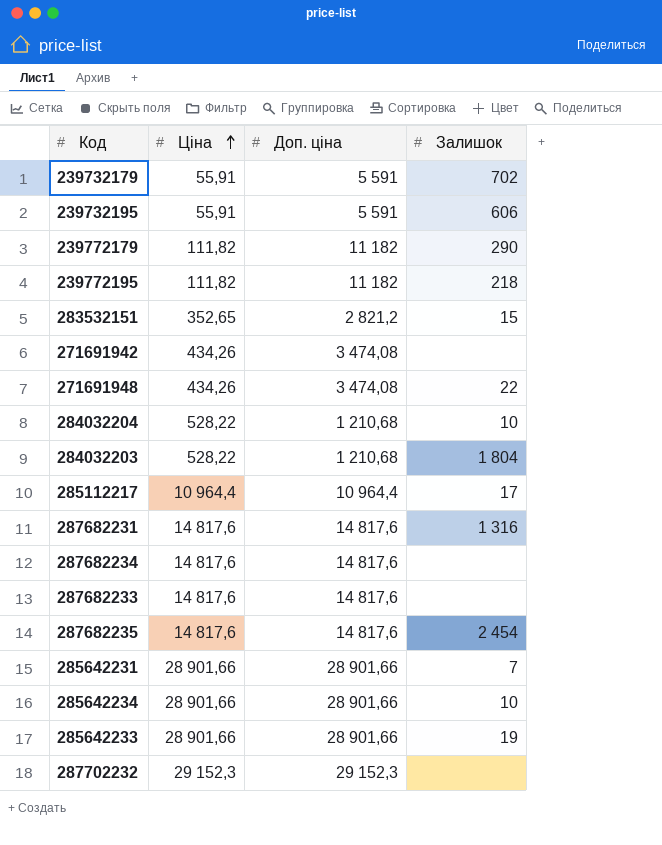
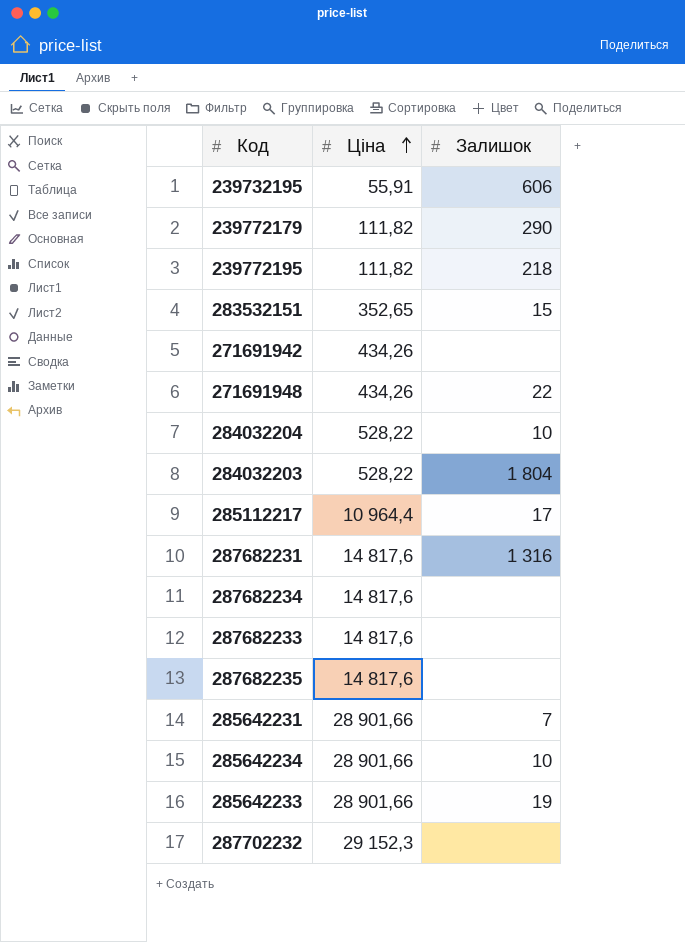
column Доп. ціна | position: 3 -> none
row 239732179: 55,91 | 5 591 | 702 -> none
287682235 | Залишок: 2 454 -> none

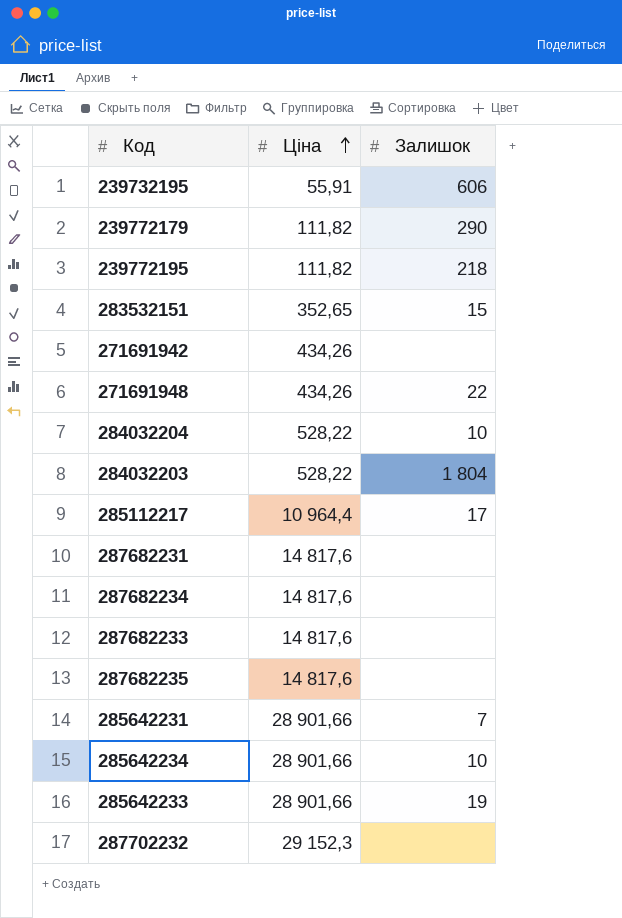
287682231 | Залишок: 1 316 -> none

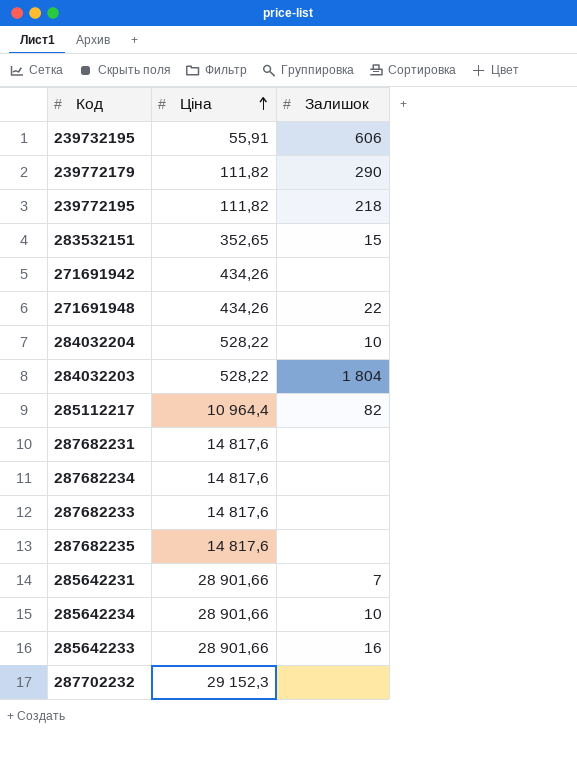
285112217 | Залишок: 17 -> 82
285642233 | Залишок: 19 -> 16

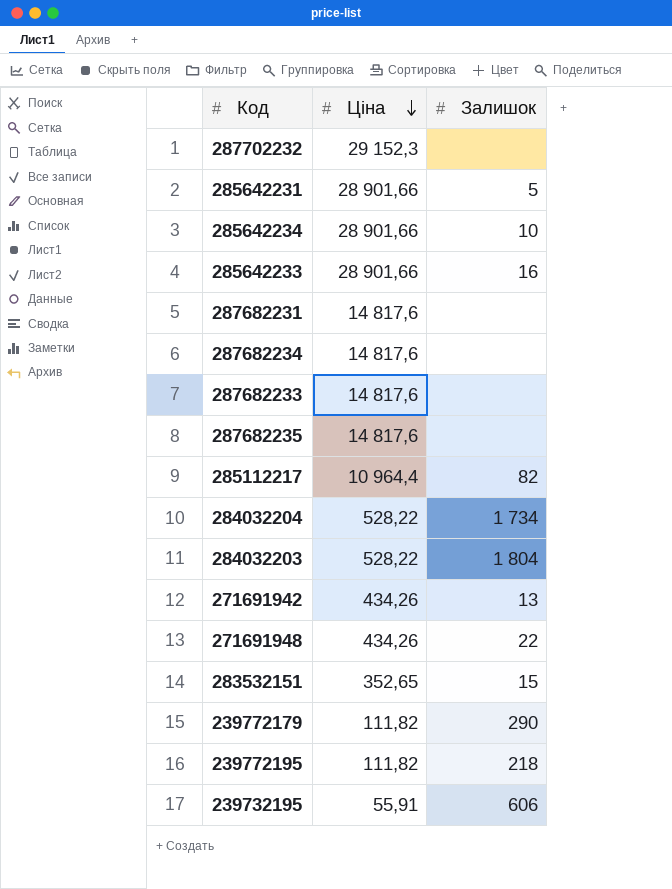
row order: Ціна ascending -> Ціна descending
285642231 | Залишок: 7 -> 5
284032204 | Залишок: 10 -> 1 734
271691942 | Залишок: none -> 13

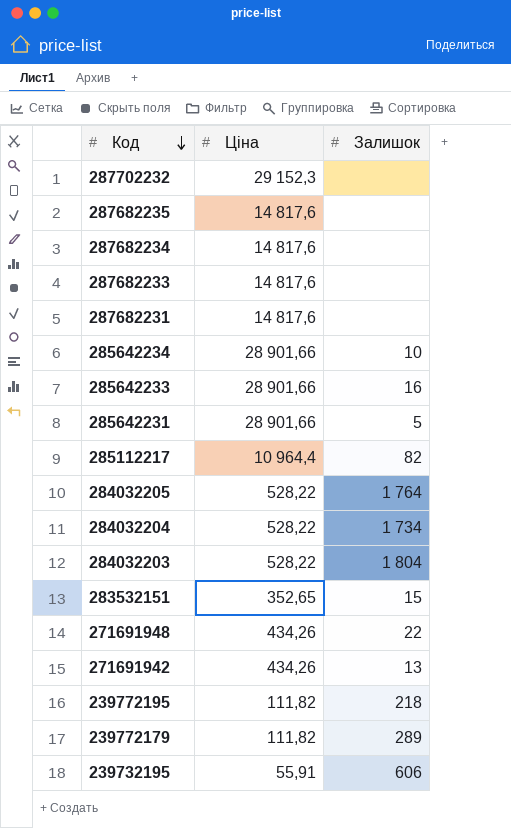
row order: Ціна descending -> Код descending
row 284032205: none -> 528,22 | 1 764
239772179 | Залишок: 290 -> 289

